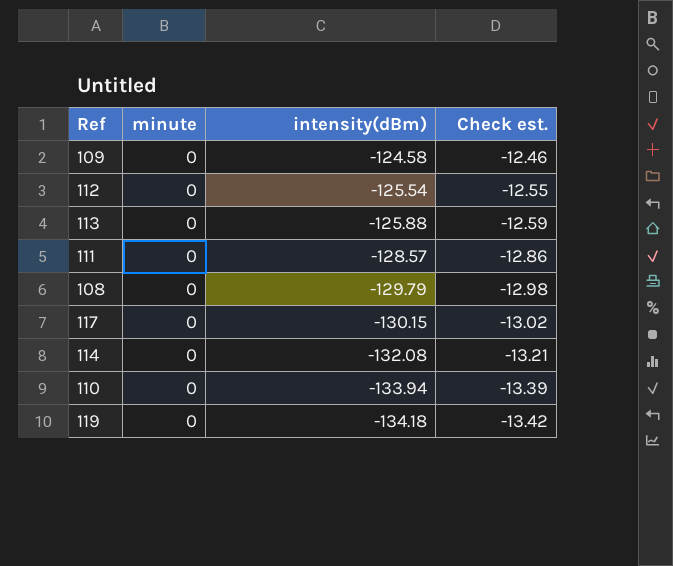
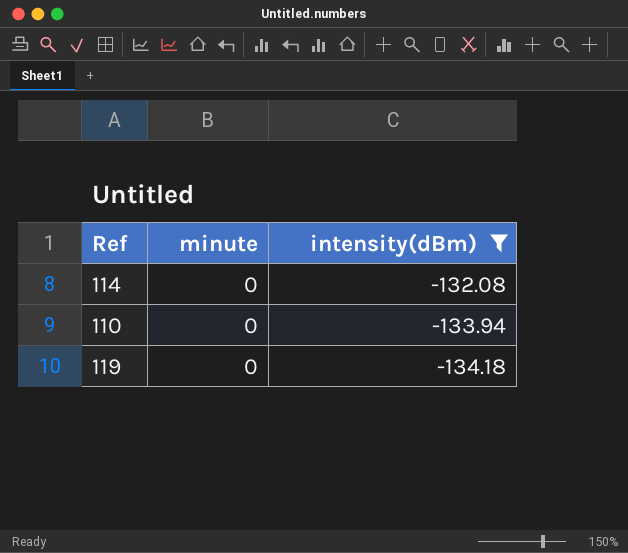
filter: none -> intensity(dBm) <= -132.08
column Check est. | formula: [intensity(dBm)] * 0.1 -> none

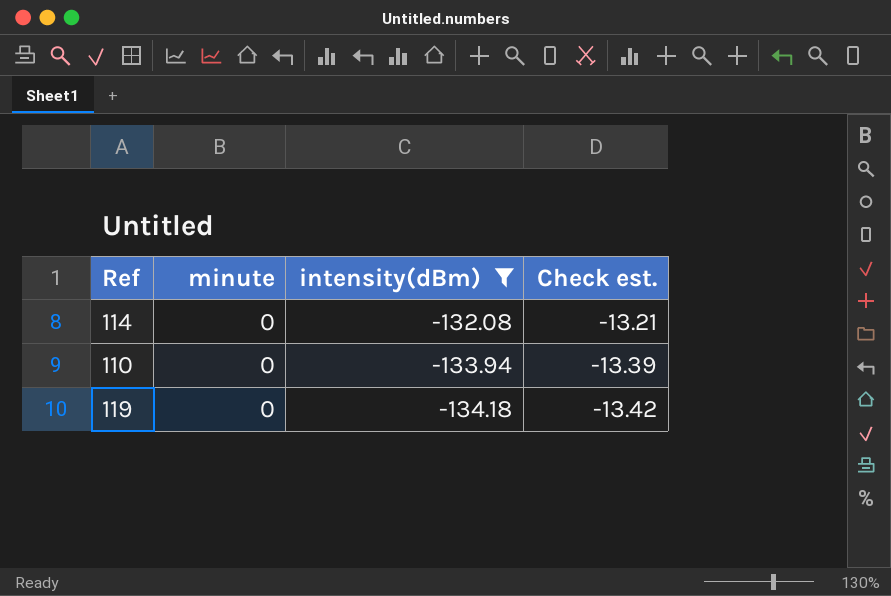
column Check est. | formula: none -> [intensity(dBm)] * 0.1

